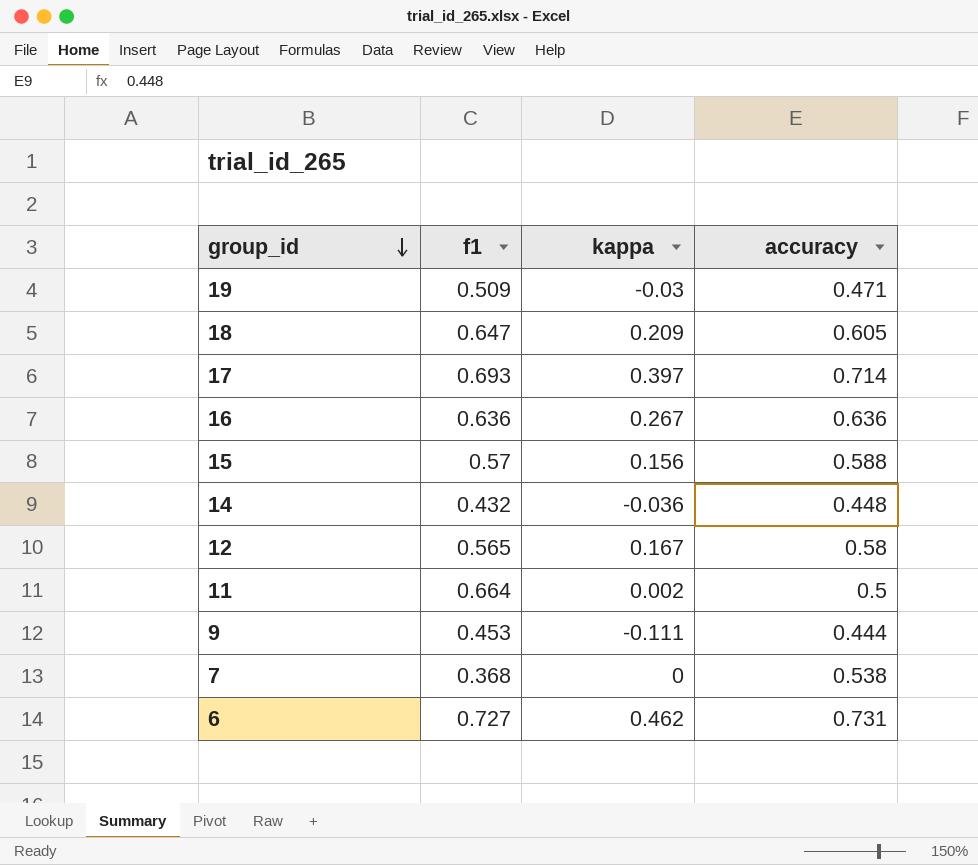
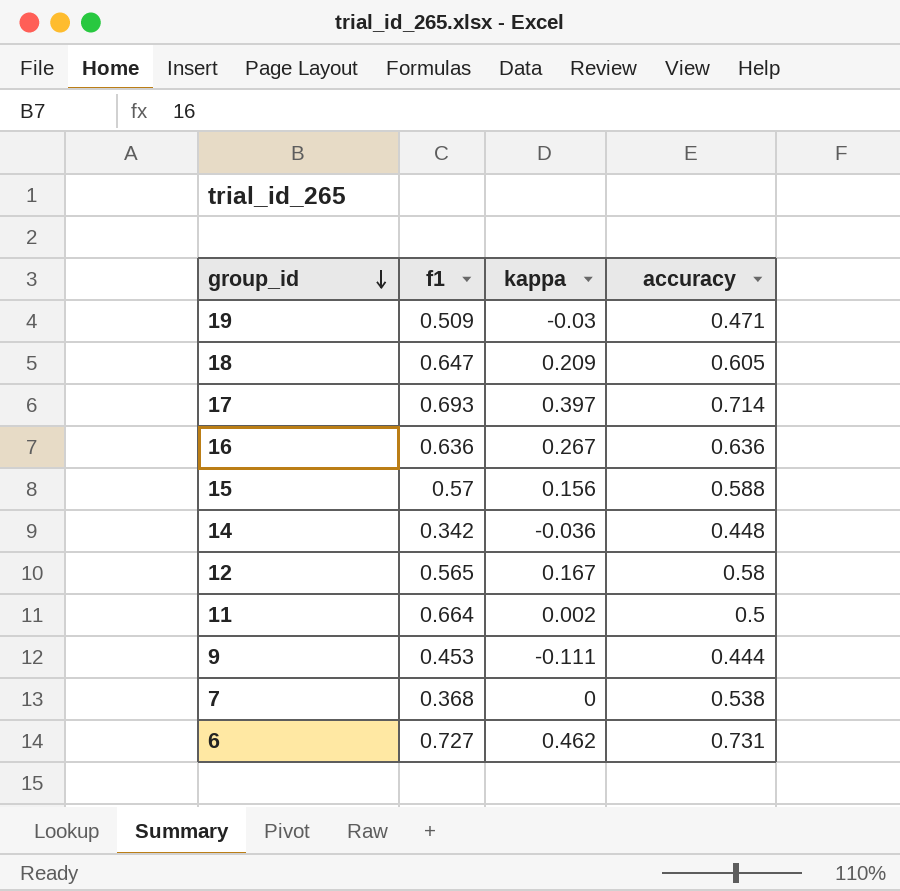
14 | f1: 0.432 -> 0.342

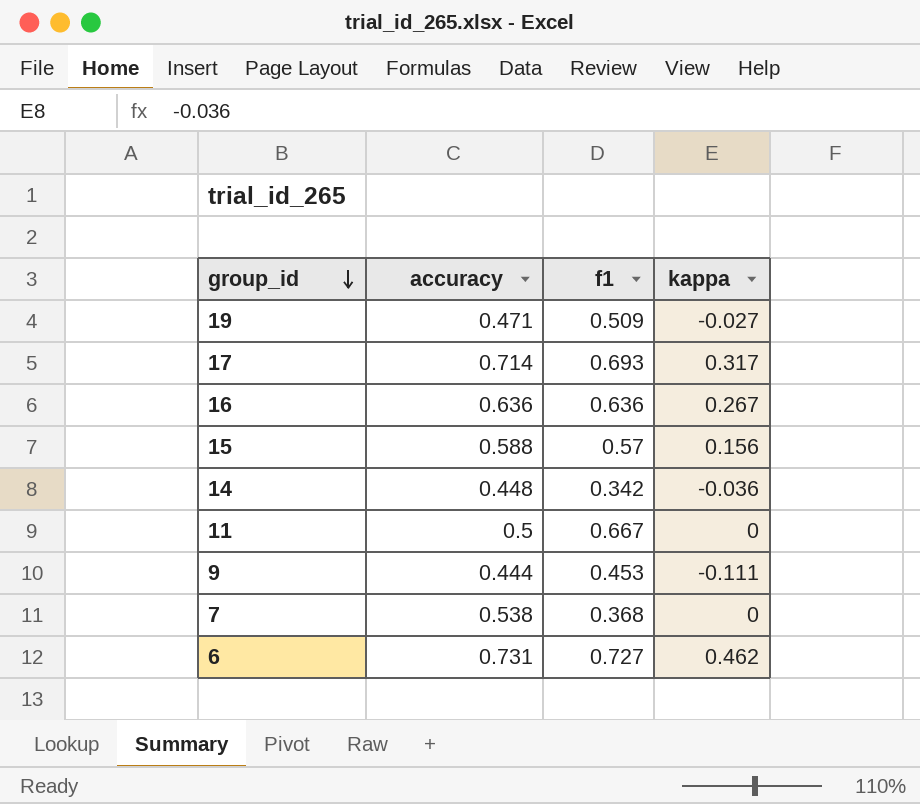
column accuracy | position: 4 -> 2
row 18: 0.647 | 0.209 | 0.605 -> none
row 12: 0.565 | 0.167 | 0.58 -> none
19 | kappa: -0.03 -> -0.027
17 | kappa: 0.397 -> 0.317
11 | f1: 0.664 -> 0.667
11 | kappa: 0.002 -> 0

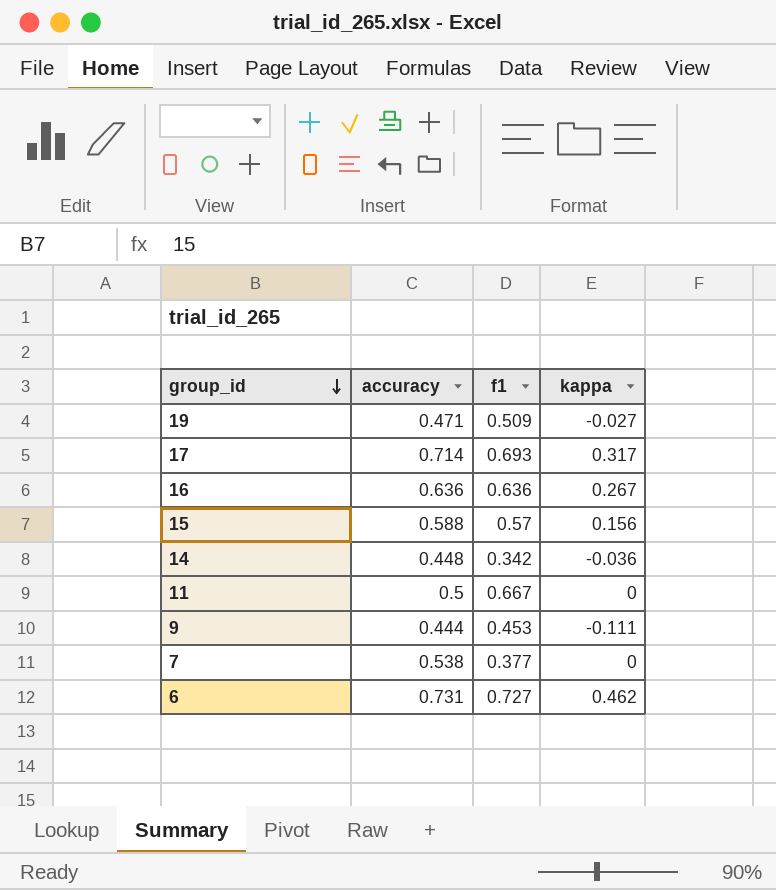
7 | f1: 0.368 -> 0.377

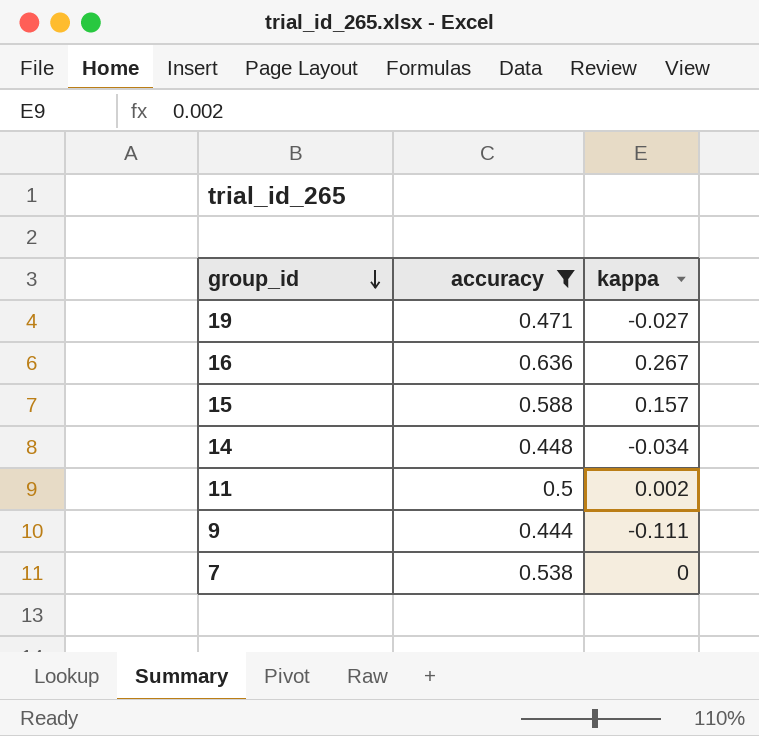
filter: none -> accuracy <= 0.636
column f1 | position: 3 -> none
15 | kappa: 0.156 -> 0.157
14 | kappa: -0.036 -> -0.034
11 | kappa: 0 -> 0.002

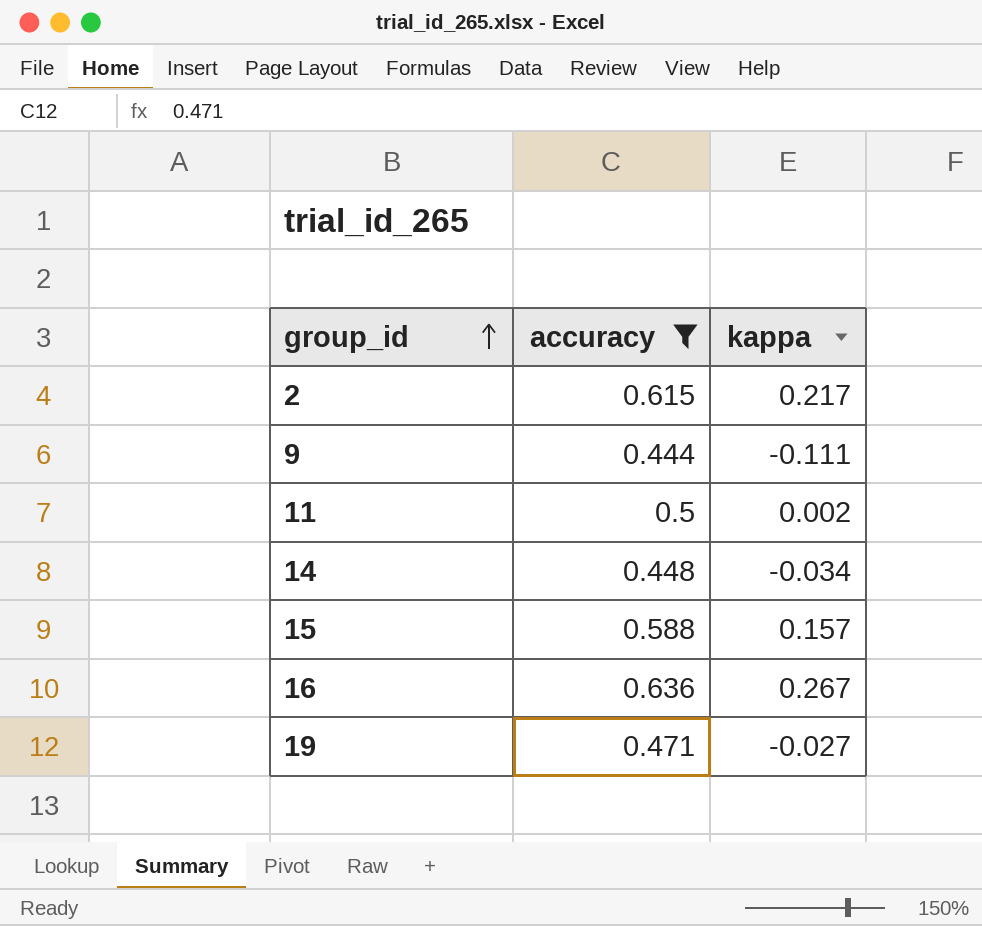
row order: group_id descending -> group_id ascending
row 7: 0.538 | 0 -> none
row 2: none -> 0.615 | 0.217

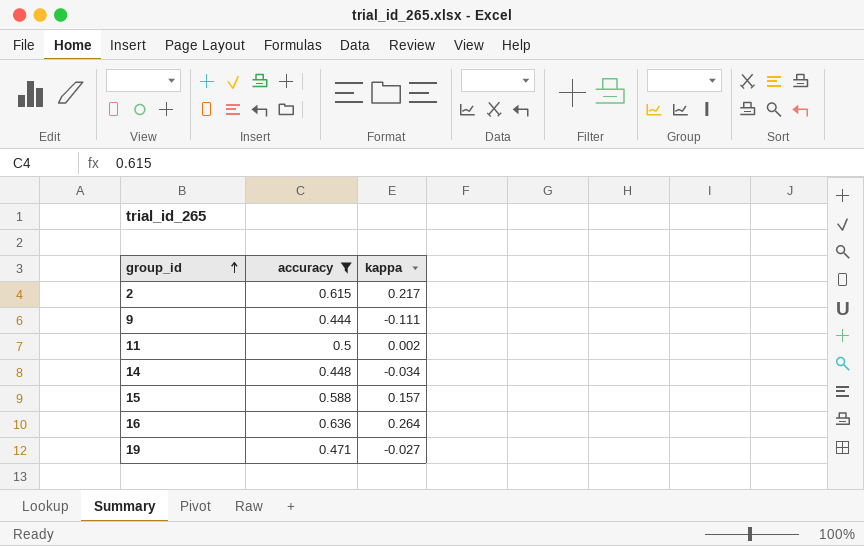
16 | kappa: 0.267 -> 0.264

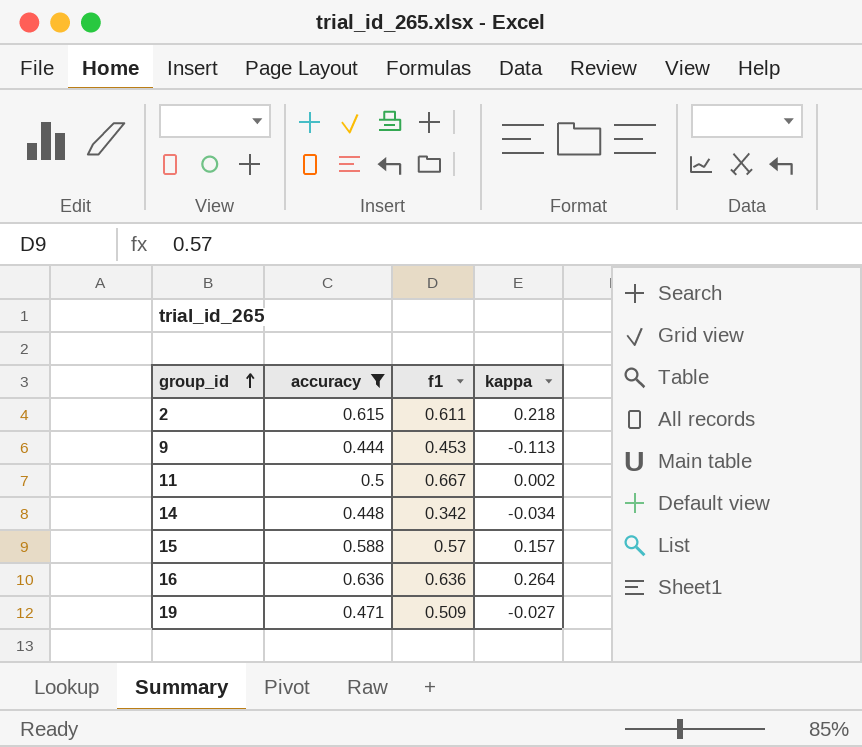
column f1 | position: none -> 3
2 | kappa: 0.217 -> 0.218
9 | kappa: -0.111 -> -0.113

